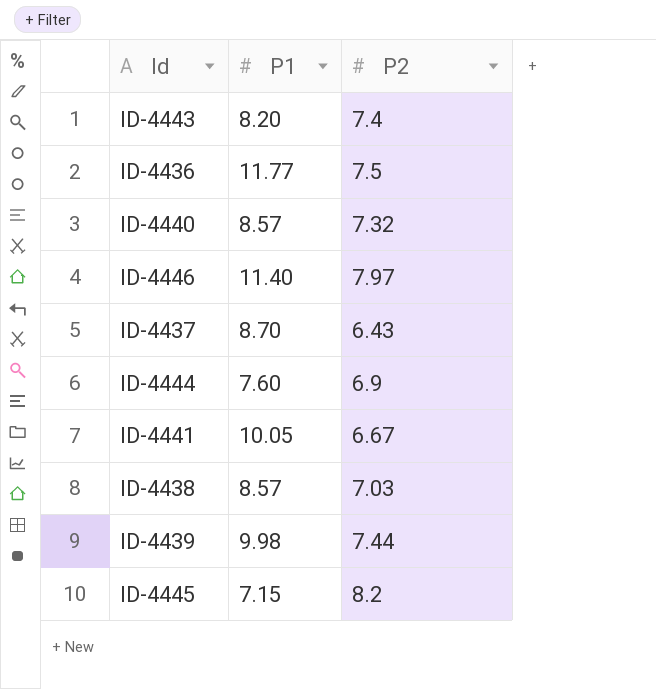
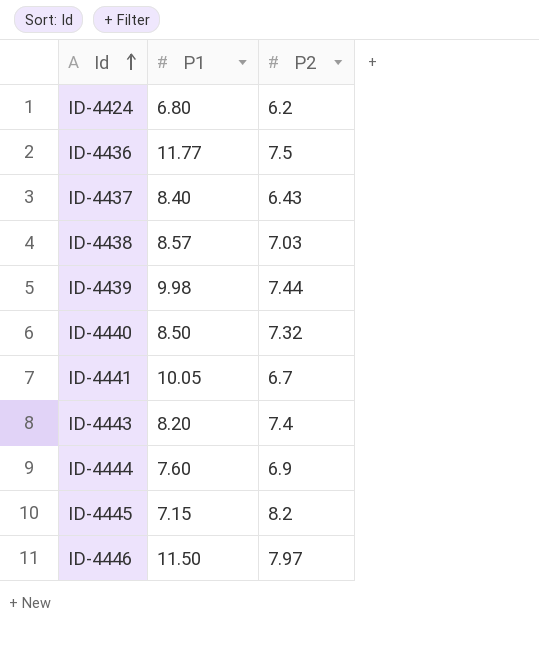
row order: none -> Id ascending
row ID-4424: none -> 6.80 | 6.2
ID-4437 | P1: 8.70 -> 8.40
ID-4440 | P1: 8.57 -> 8.50
ID-4441 | P2: 6.67 -> 6.7
ID-4446 | P1: 11.40 -> 11.50

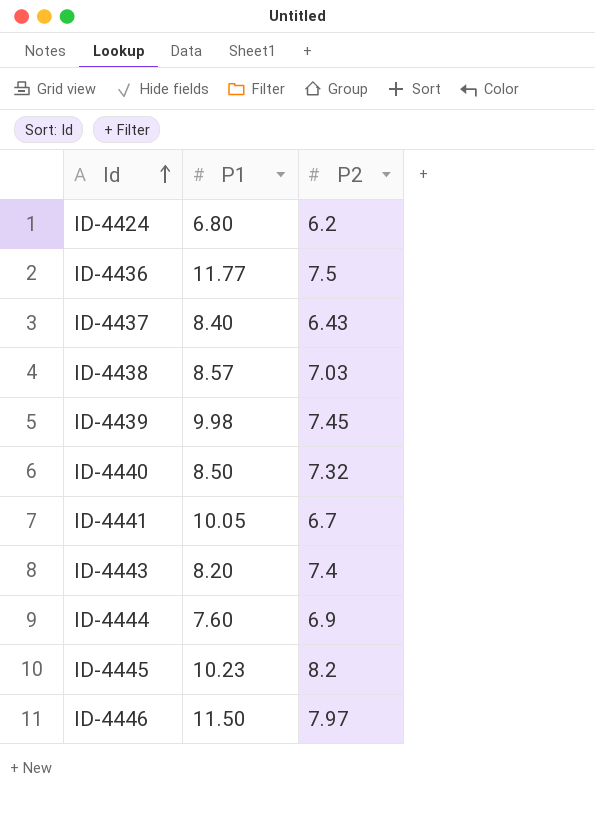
ID-4439 | P2: 7.44 -> 7.45
ID-4445 | P1: 7.15 -> 10.23

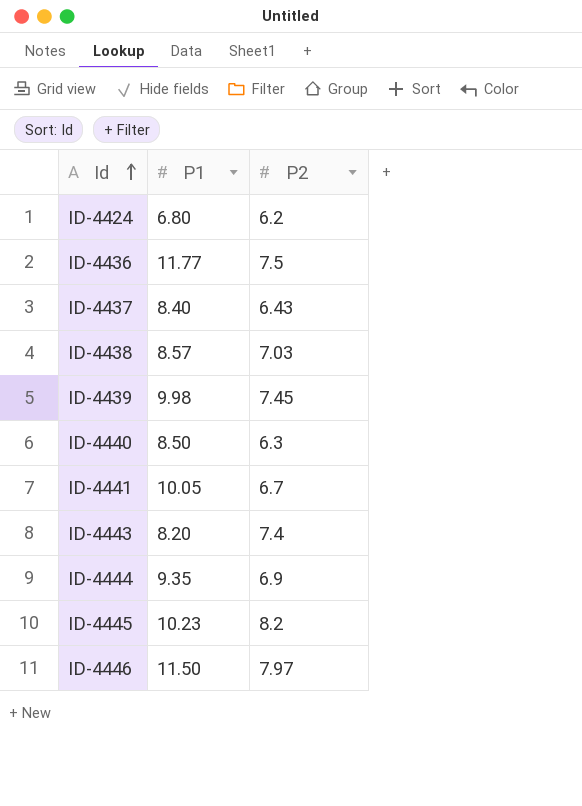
ID-4440 | P2: 7.32 -> 6.3
ID-4444 | P1: 7.60 -> 9.35

